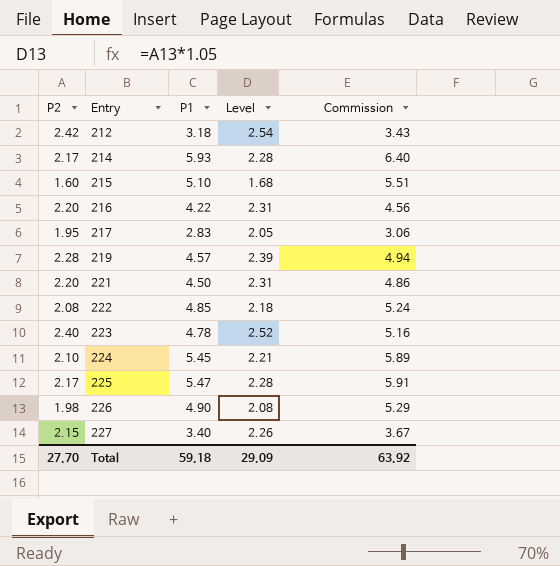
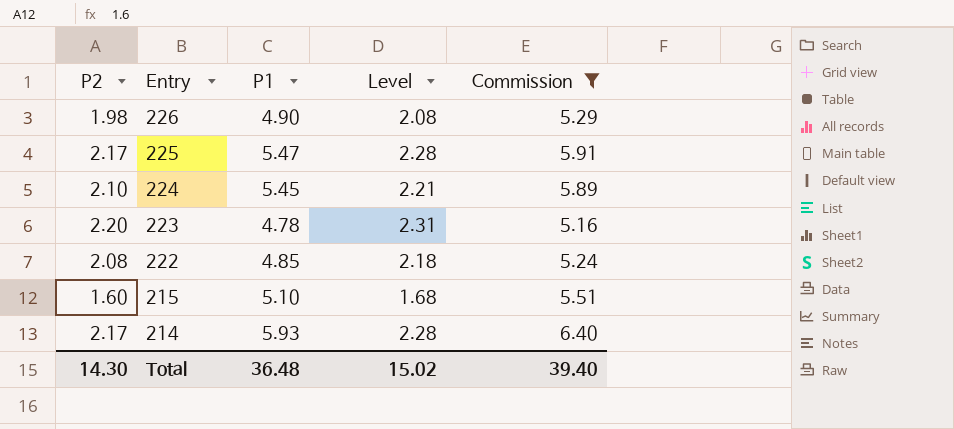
filter: none -> Commission >= 5.16
row order: Entry ascending -> Entry descending
223 | P2: 2.40 -> 2.20
223 | Level: 2.52 -> 2.31
Total | P2: 27.70 -> 14.30
Total | P1: 59.18 -> 36.48
Total | Level: 29.09 -> 15.02
Total | Commission: 63.92 -> 39.40

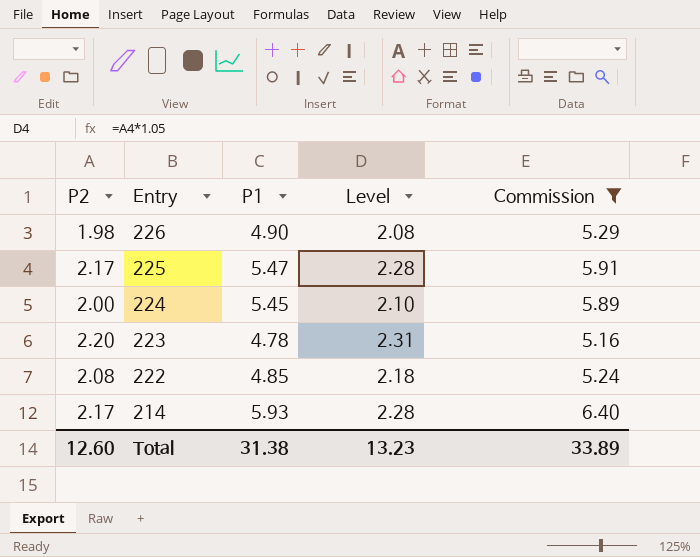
row 215: 1.60 | 5.10 | 1.68 | 5.51 -> none
224 | P2: 2.10 -> 2.00
224 | Level: 2.21 -> 2.10
Total | P2: 14.30 -> 12.60
Total | P1: 36.48 -> 31.38
Total | Level: 15.02 -> 13.23
Total | Commission: 39.40 -> 33.89

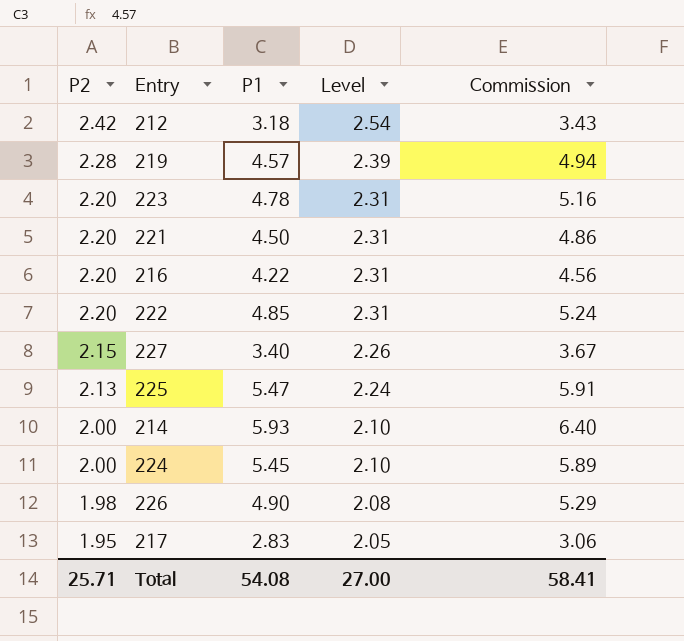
filter: Commission >= 5.16 -> none
row order: Entry descending -> P2 descending
222 | P2: 2.08 -> 2.20
222 | Level: 2.18 -> 2.31
225 | P2: 2.17 -> 2.13
225 | Level: 2.28 -> 2.24
214 | P2: 2.17 -> 2.00
214 | Level: 2.28 -> 2.10
Total | P2: 12.60 -> 25.71
Total | P1: 31.38 -> 54.08
Total | Level: 13.23 -> 27.00
Total | Commission: 33.89 -> 58.41

